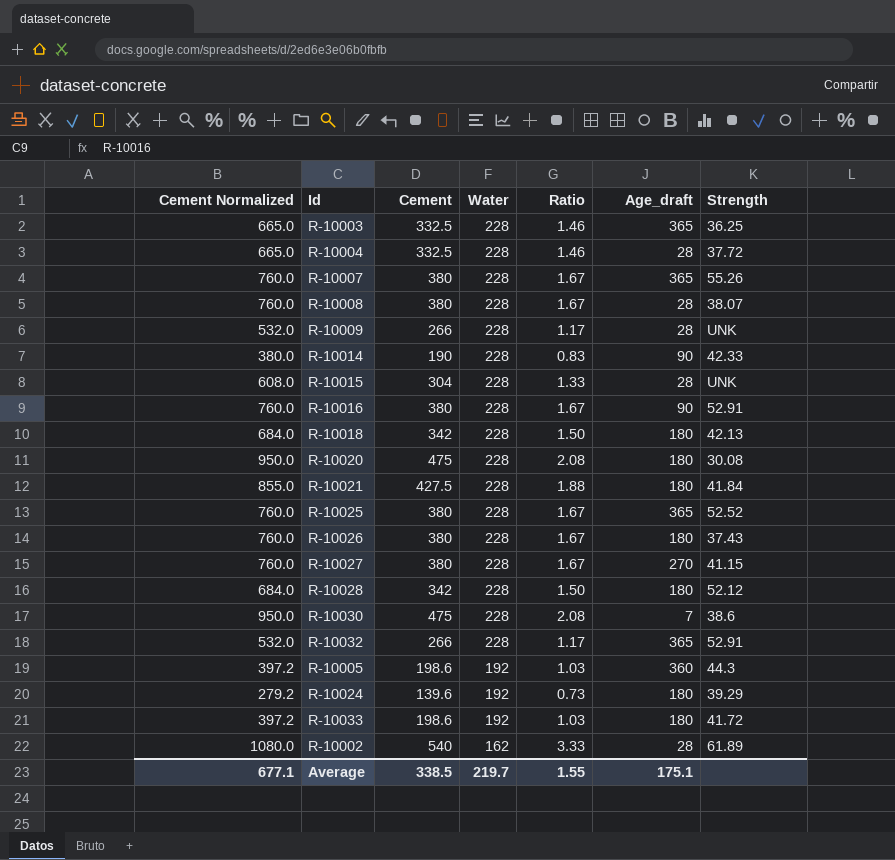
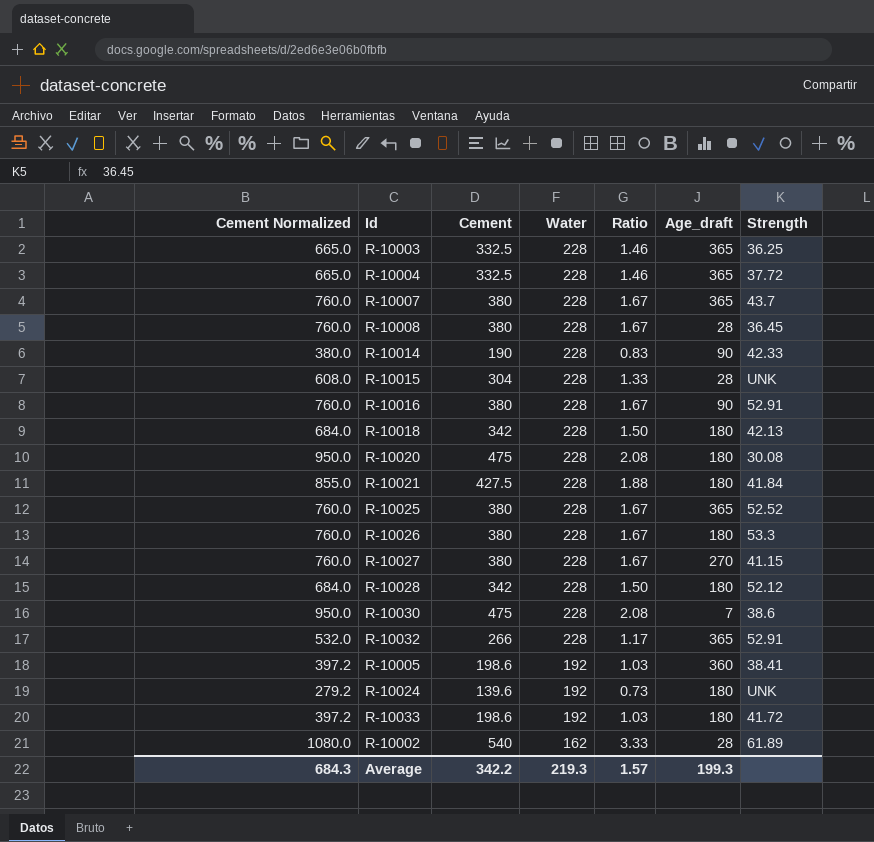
row R-10009: 532.0 | 266 | 228 | 1.17 | 28 | UNK -> none
R-10004 | Age_draft: 28 -> 365
R-10007 | Strength: 55.26 -> 43.7
R-10008 | Strength: 38.07 -> 36.45
R-10026 | Strength: 37.43 -> 53.3
R-10005 | Strength: 44.3 -> 38.41
R-10024 | Strength: 39.29 -> UNK
Average | Cement Normalized: 677.1 -> 684.3
Average | Cement: 338.5 -> 342.2
Average | Water: 219.7 -> 219.3
Average | Ratio: 1.55 -> 1.57
Average | Age_draft: 175.1 -> 199.3

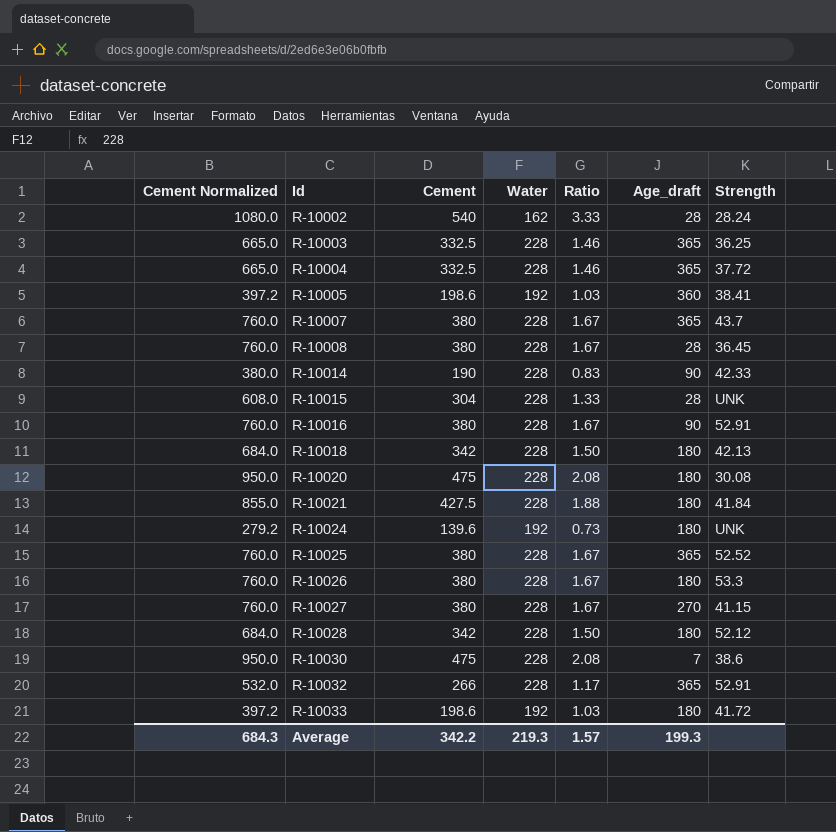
row order: Water descending -> Id ascending
R-10002 | Strength: 61.89 -> 28.24

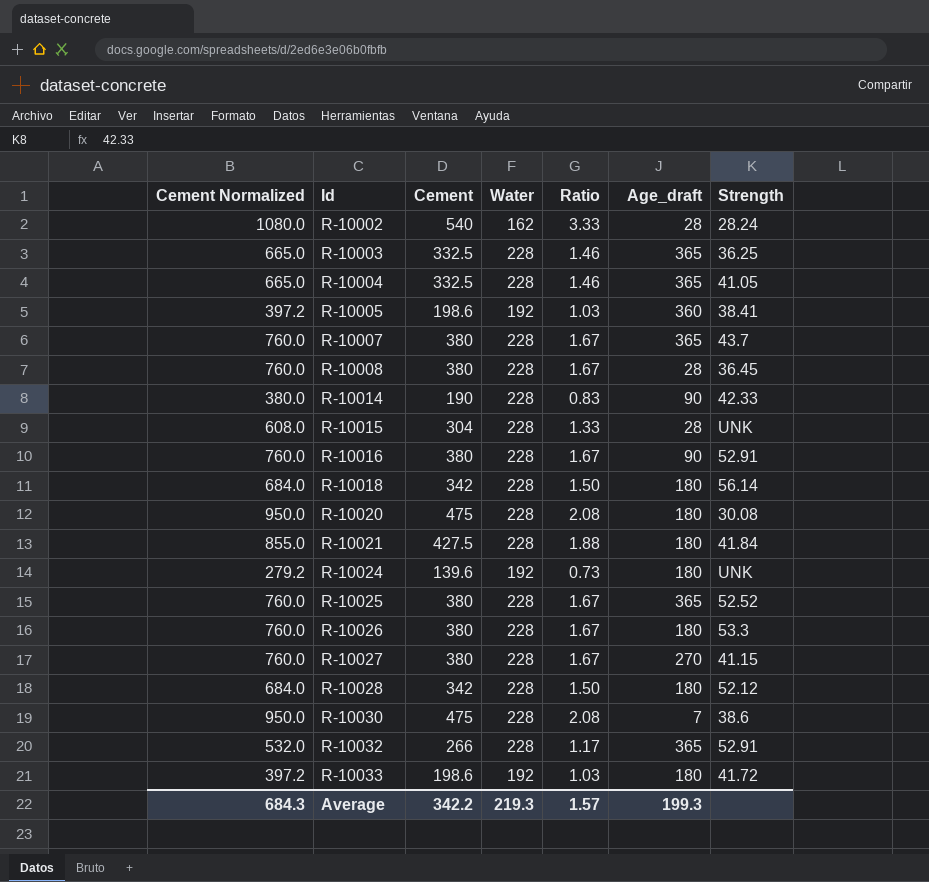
R-10004 | Strength: 37.72 -> 41.05
R-10018 | Strength: 42.13 -> 56.14

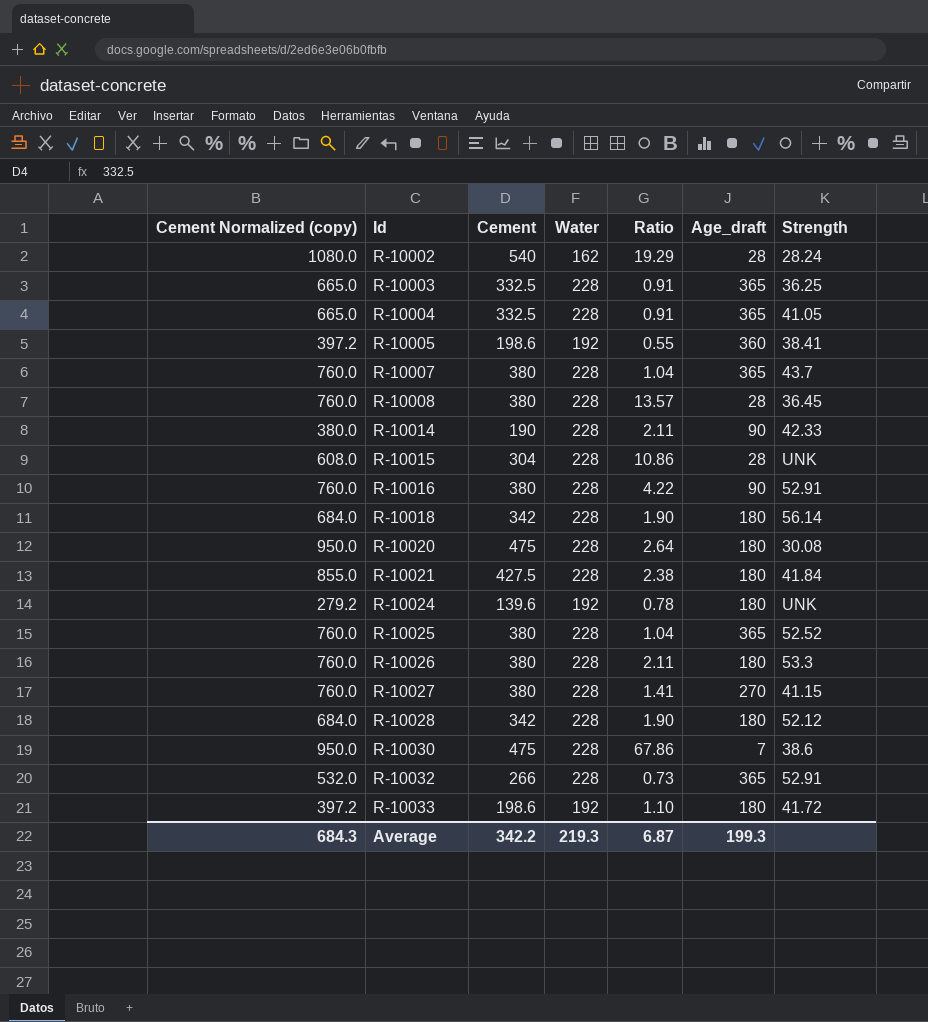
column name: Cement Normalized -> Cement Normalized (copy)
column Ratio | formula: [Cement] / [Water] -> [Cement] / [Age_draft]
Average | Ratio: 1.57 -> 6.87

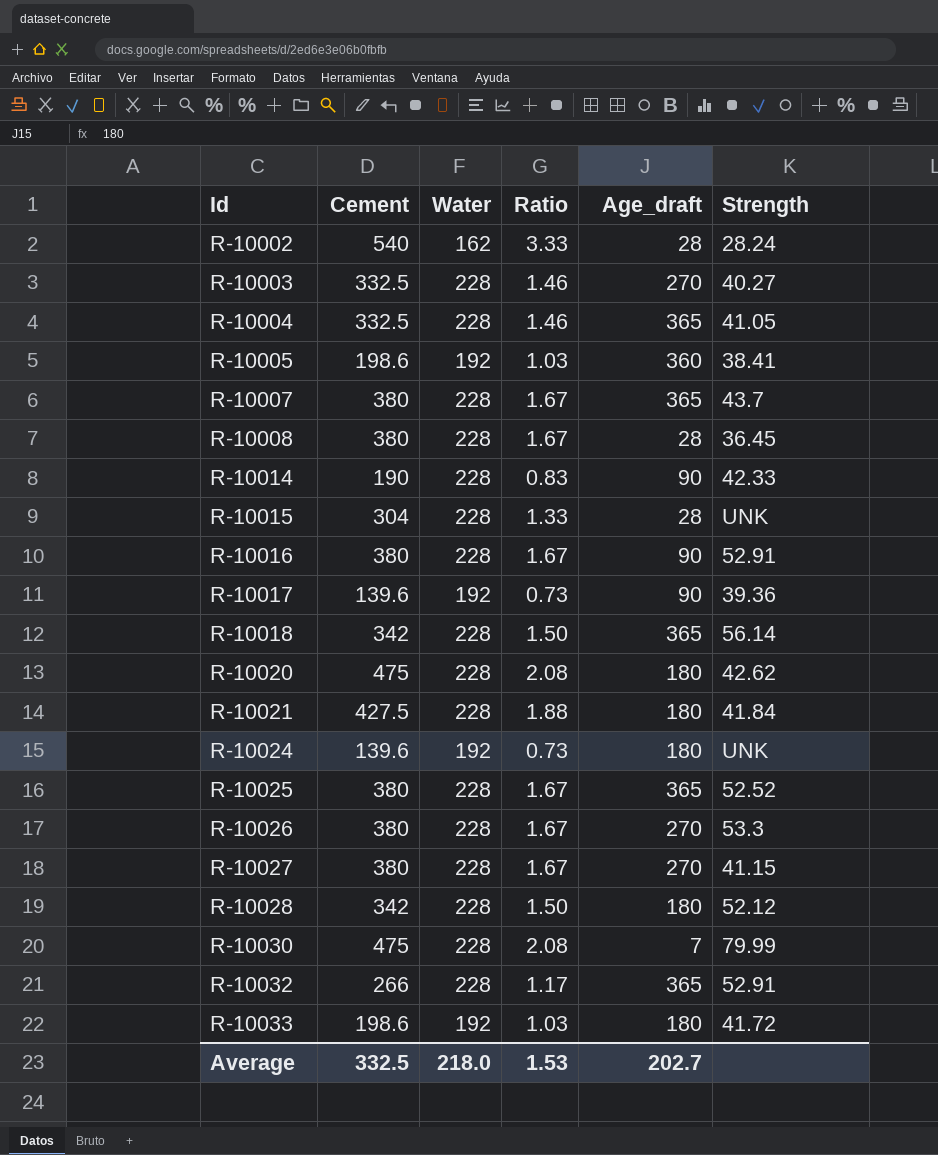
column Cement Normalized (copy) | formula: [Cement] * 2 -> none
column Ratio | formula: [Cement] / [Age_draft] -> [Cement] / [Water]
R-10003 | Age_draft: 365 -> 270
R-10003 | Strength: 36.25 -> 40.27
row R-10017: none -> 139.6 | 192 | 0.73 | 90 | 39.36
R-10018 | Age_draft: 180 -> 365
R-10020 | Strength: 30.08 -> 42.62
R-10026 | Age_draft: 180 -> 270
R-10030 | Strength: 38.6 -> 79.99
Average | Cement: 342.2 -> 332.5
Average | Water: 219.3 -> 218.0
Average | Ratio: 6.87 -> 1.53
Average | Age_draft: 199.3 -> 202.7

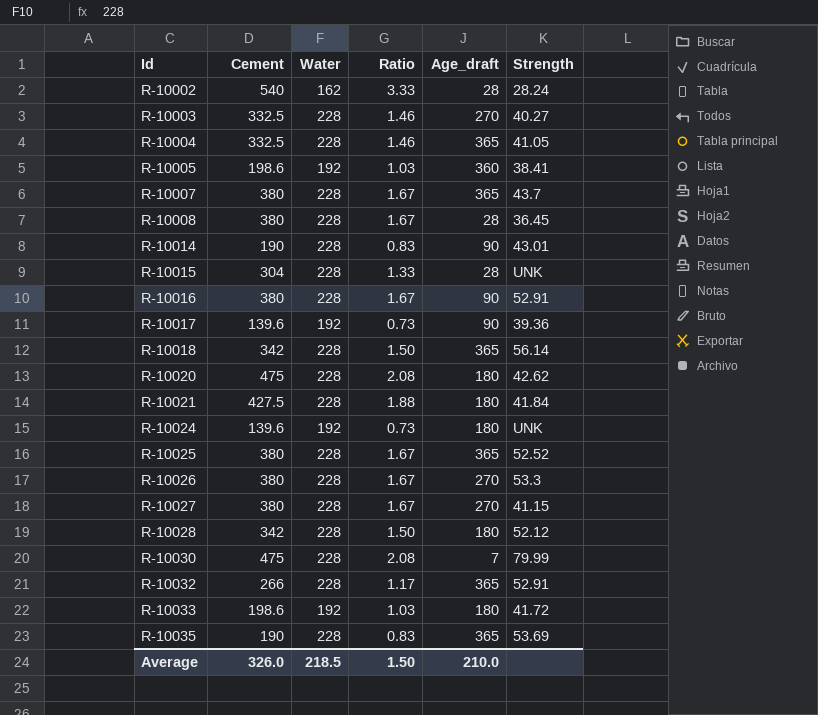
R-10014 | Strength: 42.33 -> 43.01
row R-10035: none -> 190 | 228 | 0.83 | 365 | 53.69
Average | Cement: 332.5 -> 326.0
Average | Water: 218.0 -> 218.5
Average | Ratio: 1.53 -> 1.50
Average | Age_draft: 202.7 -> 210.0

